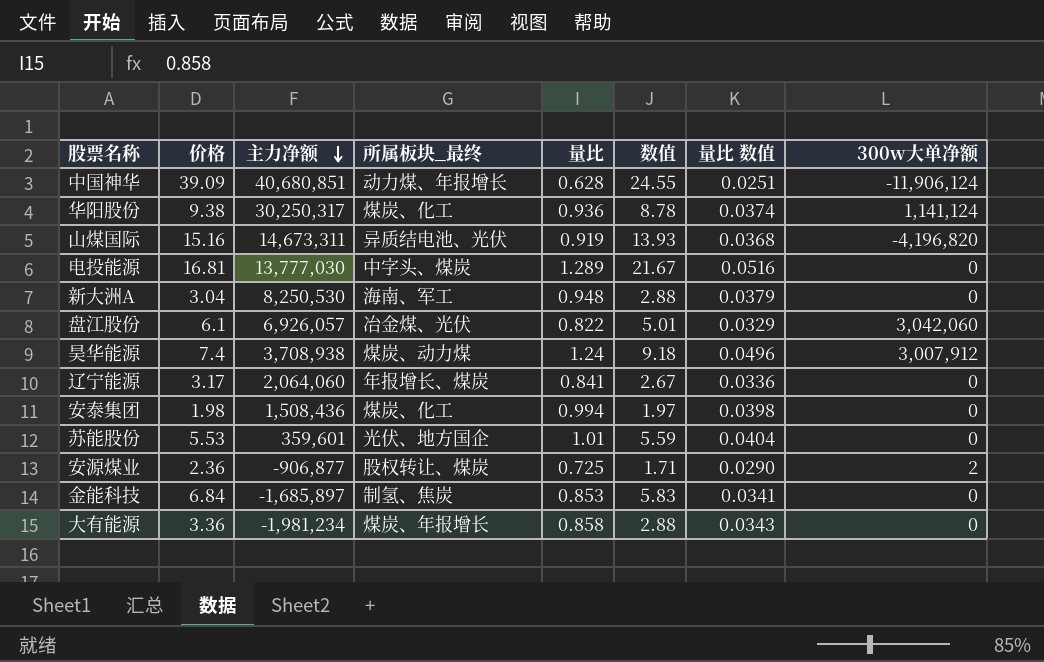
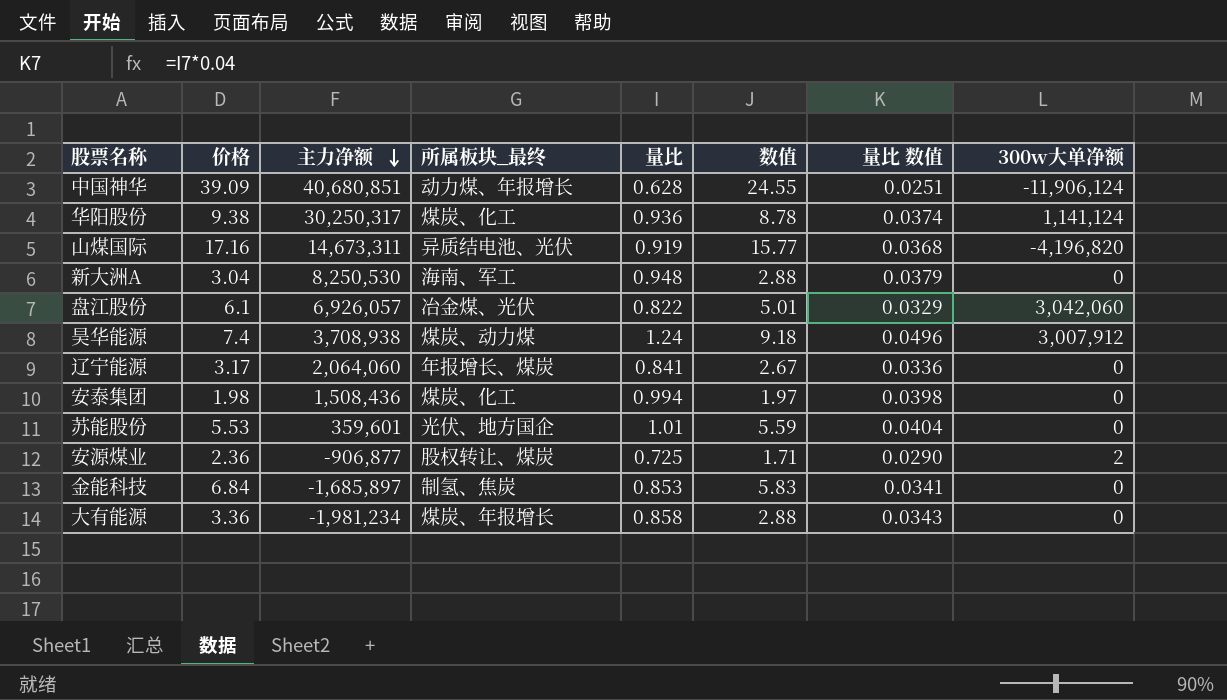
row 电投能源: 16.81 | 13,777,030 | 中字头、煤炭 | 1.289 | 21.67 | 0.0516 | 0 -> none
山煤国际 | 价格: 15.16 -> 17.16
山煤国际 | 数值: 13.93 -> 15.77

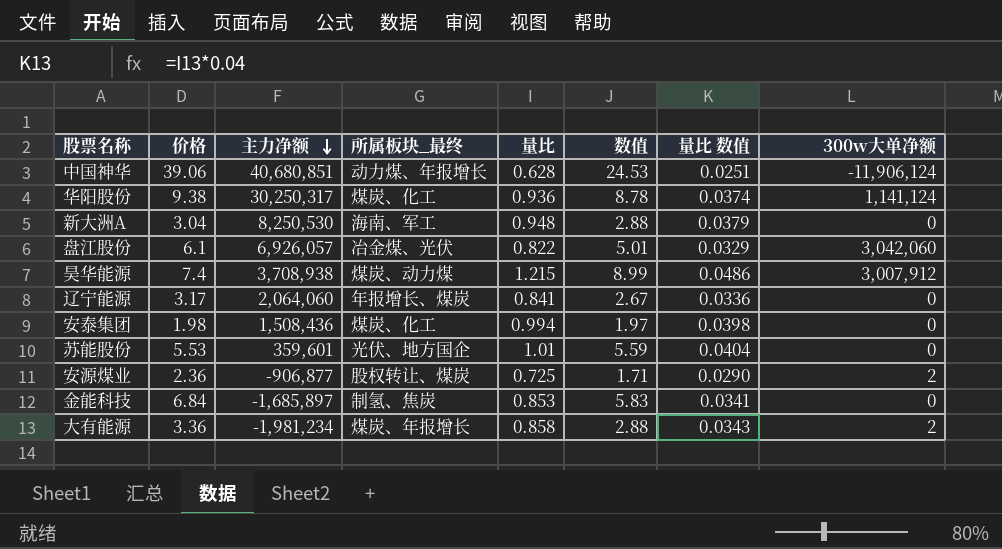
row 山煤国际: 17.16 | 14,673,311 | 异质结电池、光伏 | 0.919 | 15.77 | 0.0368 | -4,196,820 -> none
中国神华 | 价格: 39.09 -> 39.06
中国神华 | 数值: 24.55 -> 24.53
昊华能源 | 量比: 1.24 -> 1.215
昊华能源 | 数值: 9.18 -> 8.99
昊华能源 | 量比 数值: 0.0496 -> 0.0486
大有能源 | 300w大单净额: 0 -> 2

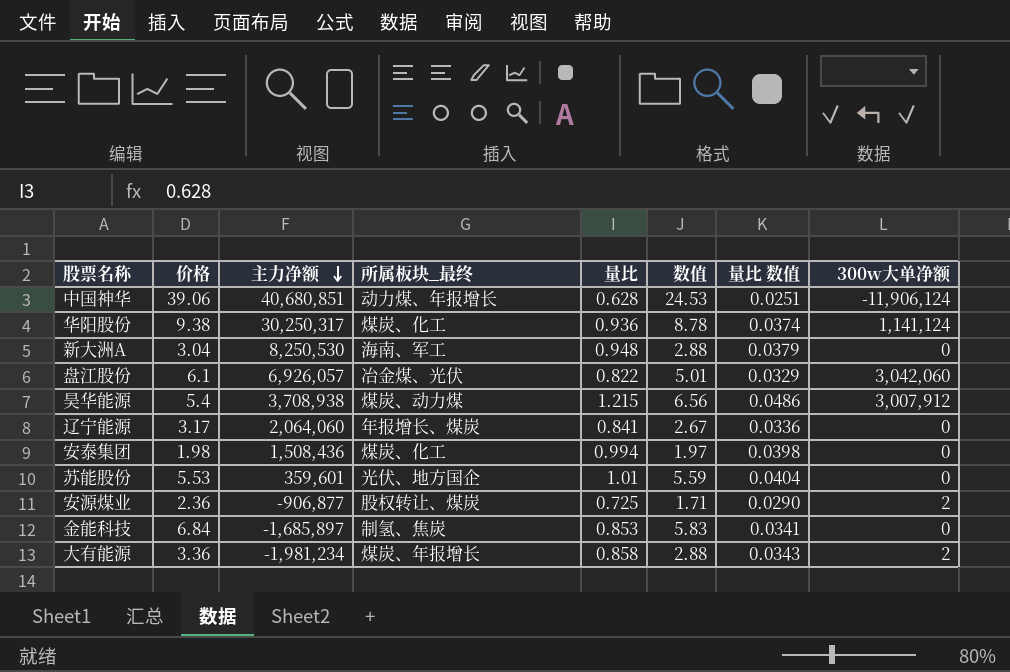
昊华能源 | 价格: 7.4 -> 5.4
昊华能源 | 数值: 8.99 -> 6.56

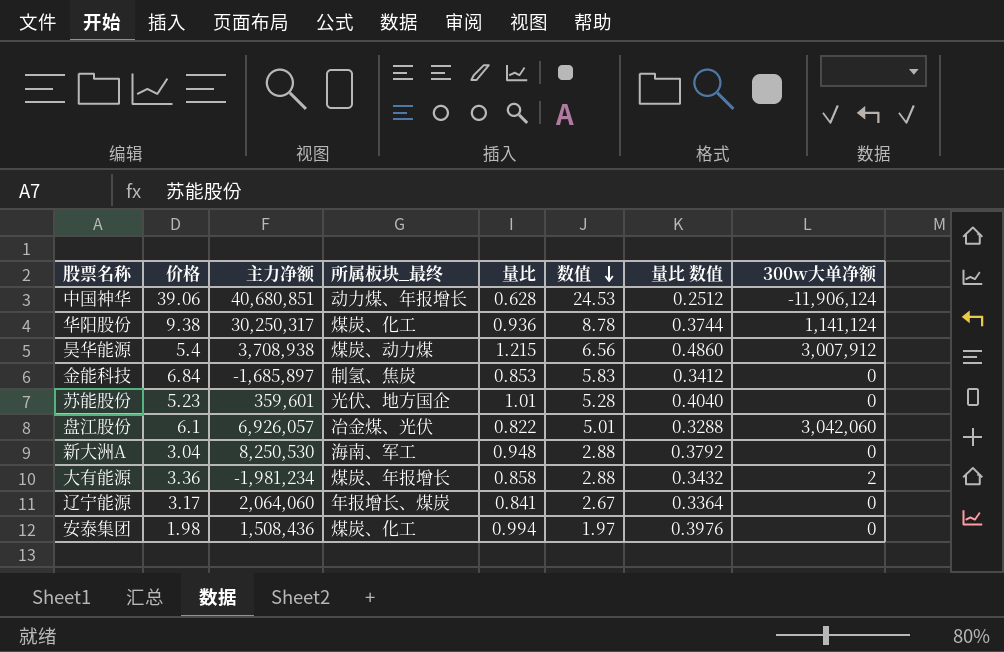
row order: 主力净额 descending -> 数值 descending
column 量比 数值 | formula: [量比] * 0.04 -> [量比] * 0.4
row 安源煤业: 2.36 | -906,877 | 股权转让、煤炭 | 0.725 | 1.71 | 0.0290 | 2 -> none
苏能股份 | 价格: 5.53 -> 5.23
苏能股份 | 数值: 5.59 -> 5.28

